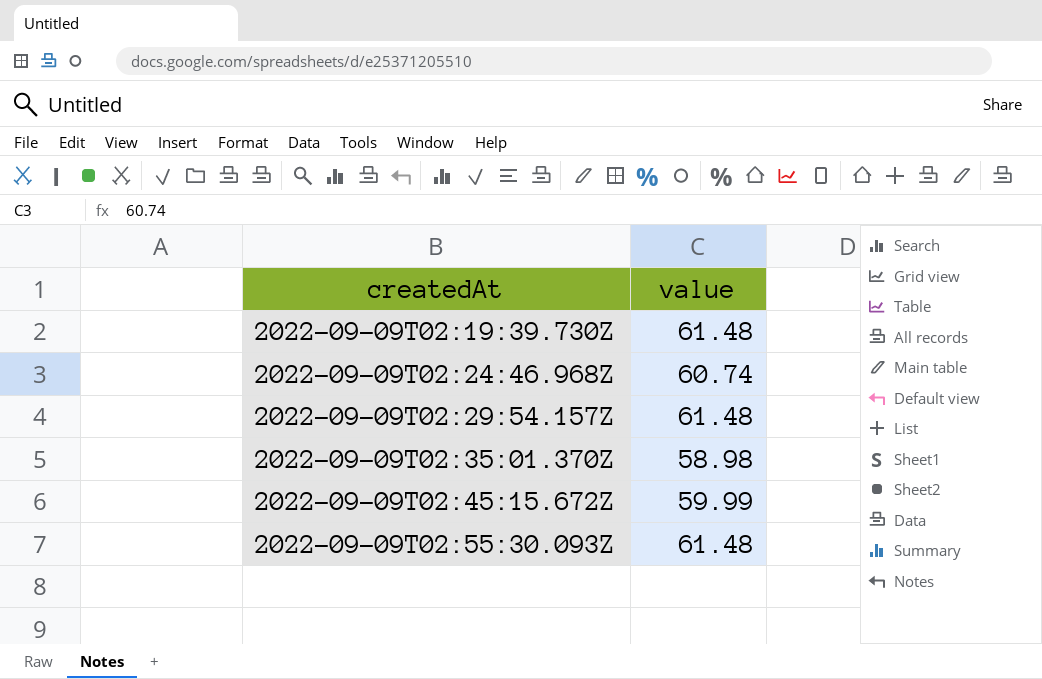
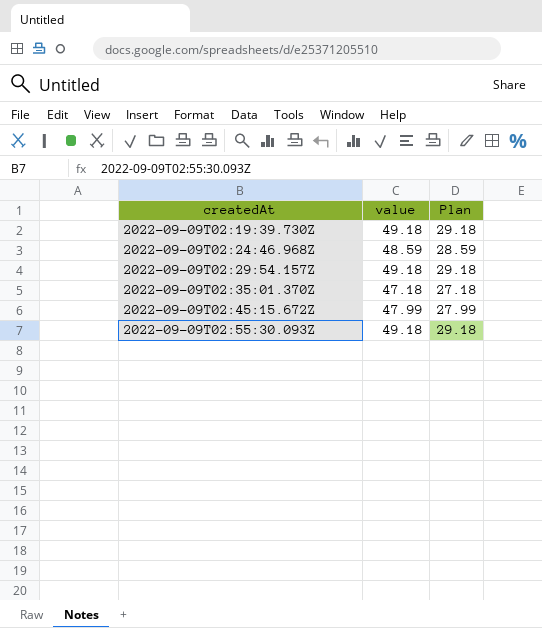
column Plan | formula: none -> [value] - 20
2022-09-09T02:19:39.730Z | value: 61.48 -> 49.18
2022-09-09T02:24:46.968Z | value: 60.74 -> 48.59
2022-09-09T02:29:54.157Z | value: 61.48 -> 49.18
2022-09-09T02:35:01.370Z | value: 58.98 -> 47.18
2022-09-09T02:45:15.672Z | value: 59.99 -> 47.99
2022-09-09T02:55:30.093Z | value: 61.48 -> 49.18

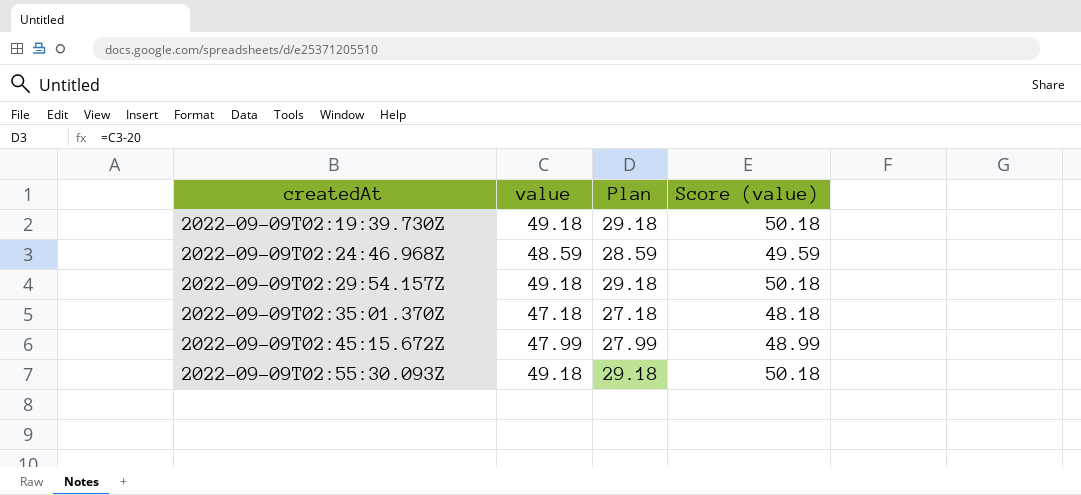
column Score (value) | formula: none -> [value] + 1

